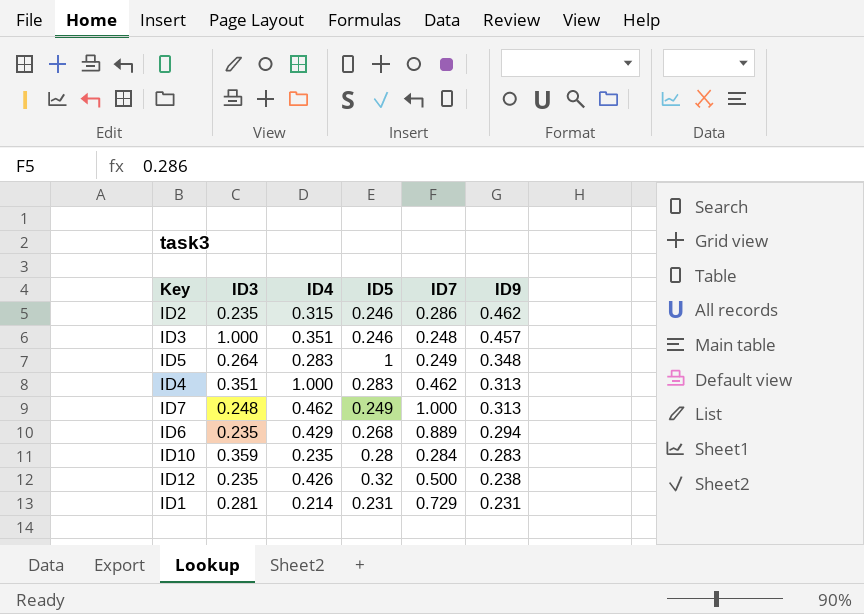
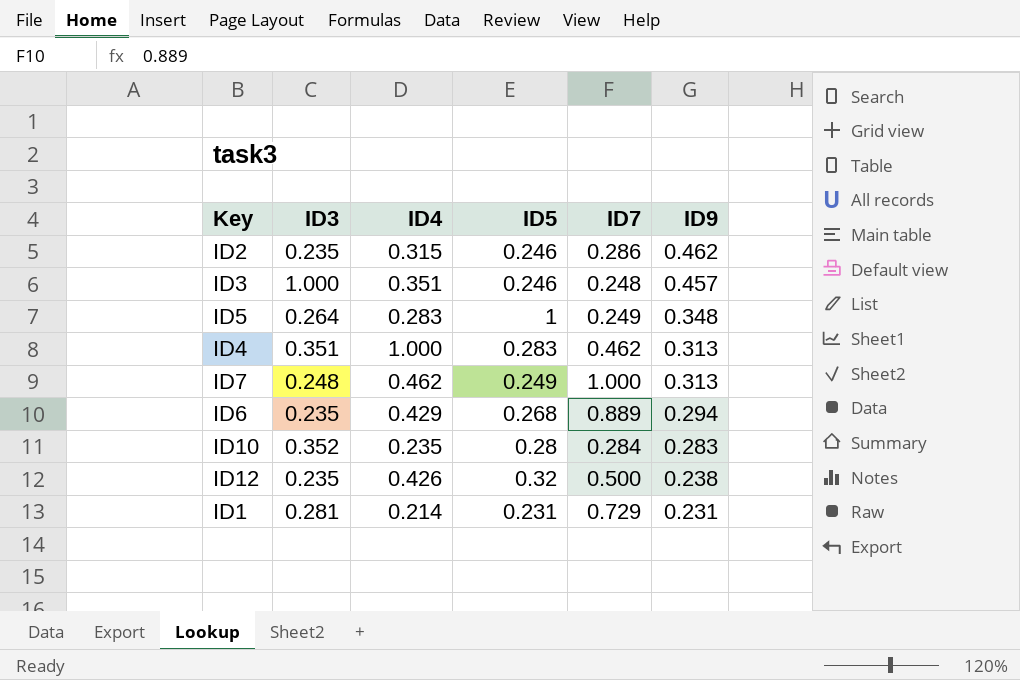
ID10 | ID3: 0.359 -> 0.352

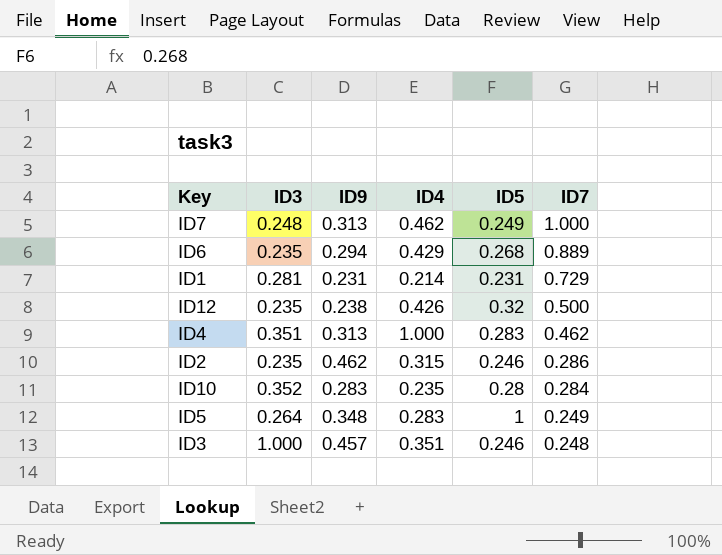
row order: ID9 descending -> ID7 descending
column ID9 | position: 6 -> 3

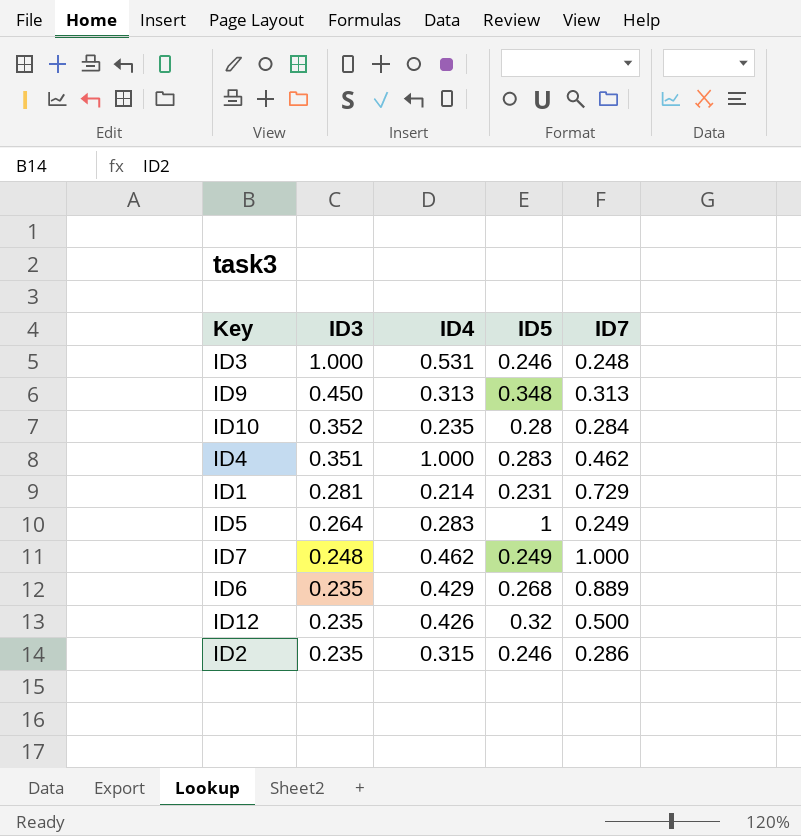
row order: ID7 descending -> ID3 descending
column ID9 | position: 3 -> none
ID3 | ID4: 0.351 -> 0.531
row ID9: none -> 0.450 | 0.313 | 0.348 | 0.313

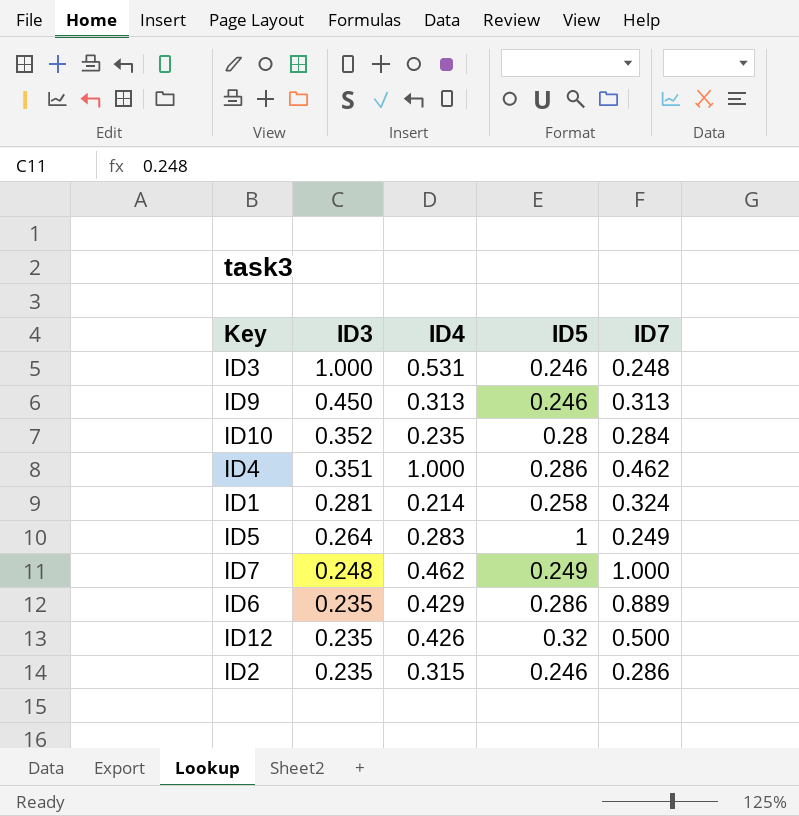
ID9 | ID5: 0.348 -> 0.246
ID4 | ID5: 0.283 -> 0.286
ID1 | ID5: 0.231 -> 0.258
ID1 | ID7: 0.729 -> 0.324
ID6 | ID5: 0.268 -> 0.286

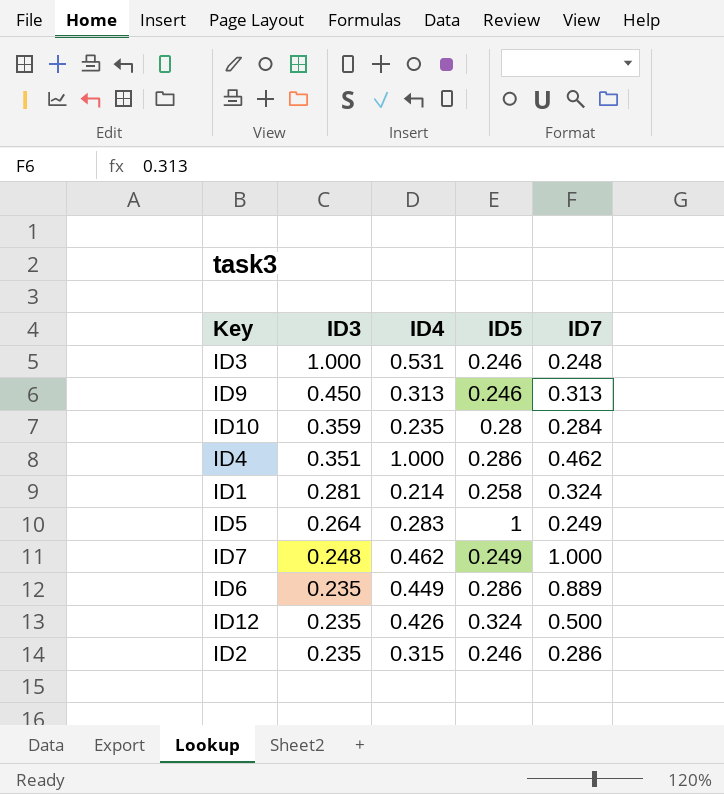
ID10 | ID3: 0.352 -> 0.359
ID6 | ID4: 0.429 -> 0.449
ID12 | ID5: 0.32 -> 0.324

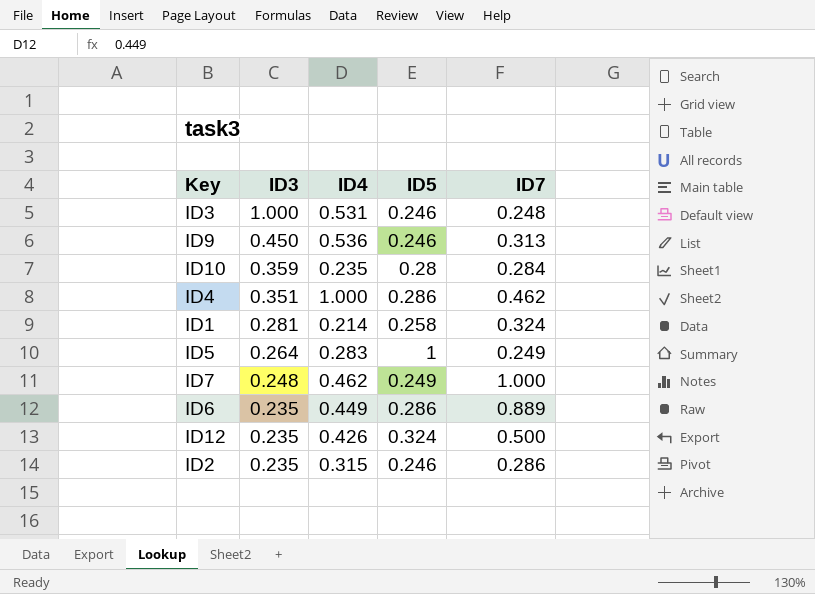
ID9 | ID4: 0.313 -> 0.536

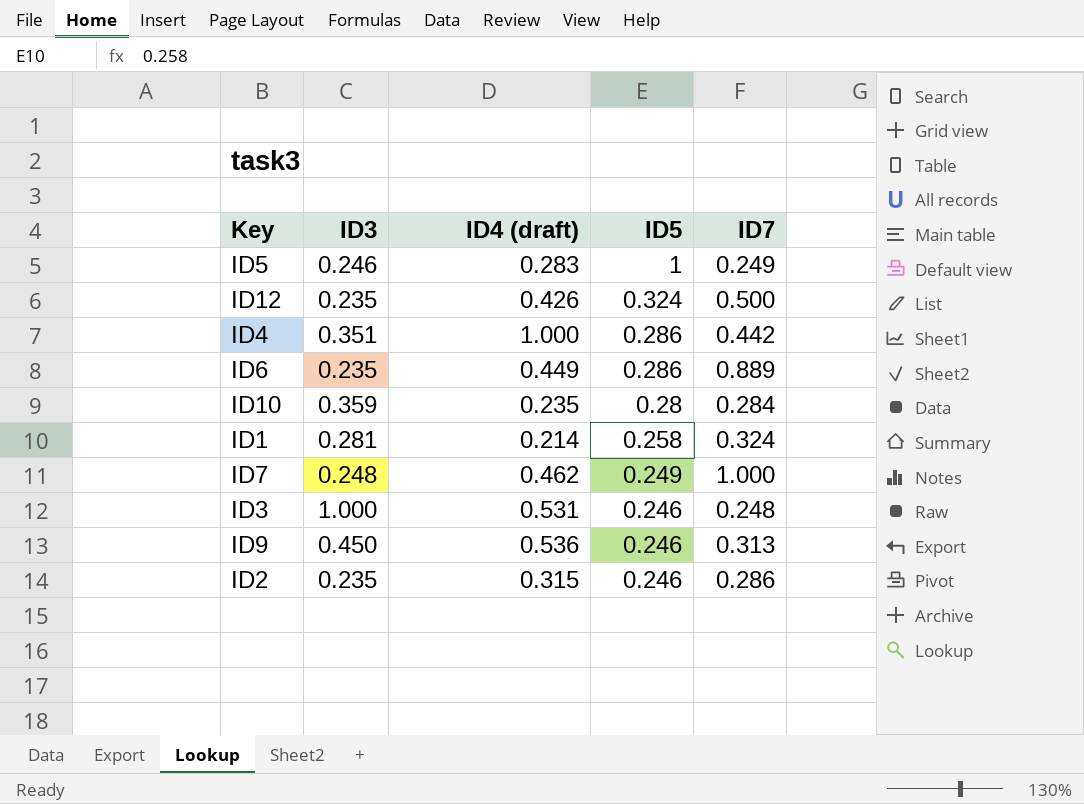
row order: ID3 descending -> ID5 descending
column name: ID4 -> ID4 (draft)
ID5 | ID3: 0.264 -> 0.246
ID4 | ID7: 0.462 -> 0.442

